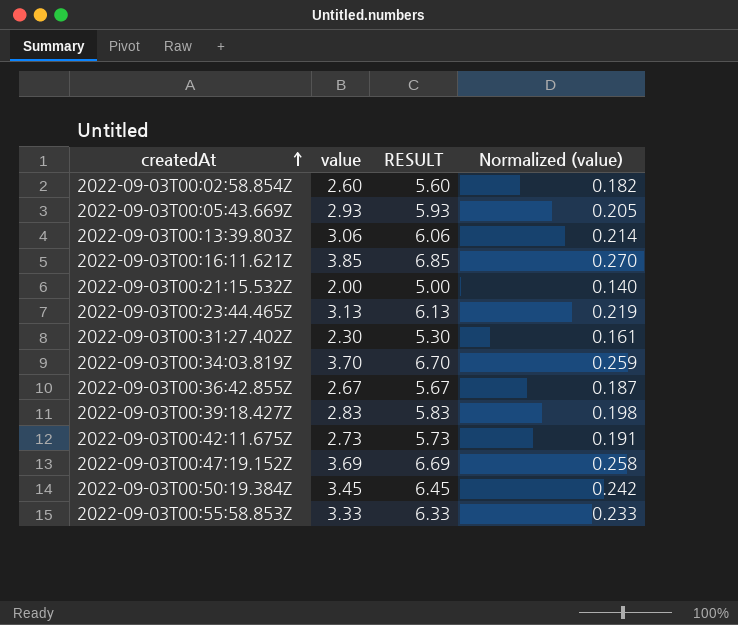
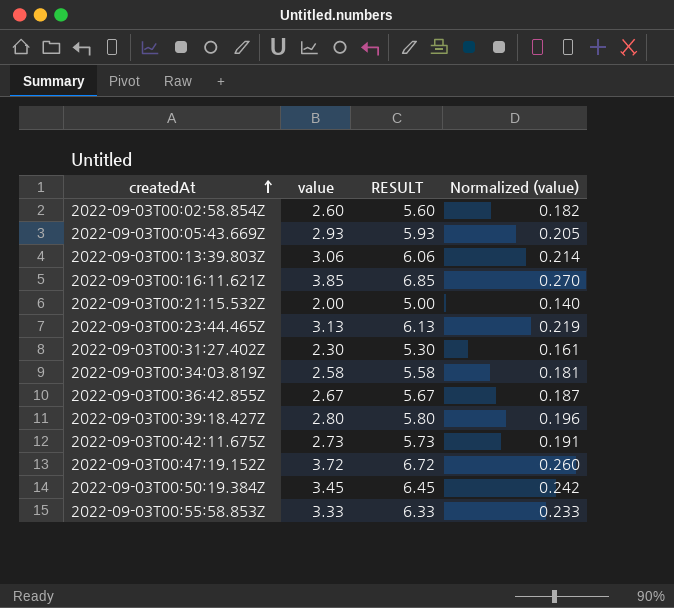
2022-09-03T00:34:03.819Z | value: 3.70 -> 2.58
2022-09-03T00:34:03.819Z | RESULT: 6.70 -> 5.58
2022-09-03T00:34:03.819Z | Normalized (value): 0.259 -> 0.181
2022-09-03T00:39:18.427Z | value: 2.83 -> 2.80
2022-09-03T00:39:18.427Z | RESULT: 5.83 -> 5.80
2022-09-03T00:39:18.427Z | Normalized (value): 0.198 -> 0.196
2022-09-03T00:47:19.152Z | value: 3.69 -> 3.72
2022-09-03T00:47:19.152Z | RESULT: 6.69 -> 6.72
2022-09-03T00:47:19.152Z | Normalized (value): 0.258 -> 0.260

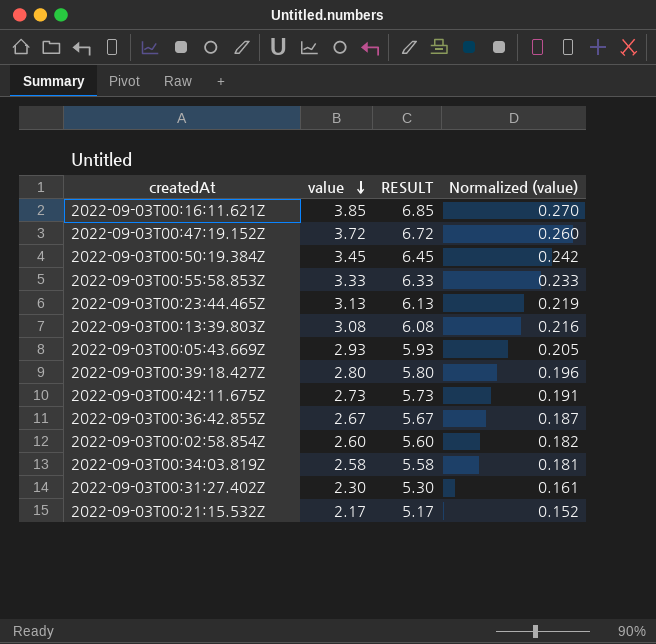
row order: createdAt ascending -> value descending
2022-09-03T00:13:39.803Z | value: 3.06 -> 3.08
2022-09-03T00:13:39.803Z | RESULT: 6.06 -> 6.08
2022-09-03T00:13:39.803Z | Normalized (value): 0.214 -> 0.216
2022-09-03T00:21:15.532Z | value: 2.00 -> 2.17
2022-09-03T00:21:15.532Z | RESULT: 5.00 -> 5.17
2022-09-03T00:21:15.532Z | Normalized (value): 0.140 -> 0.152

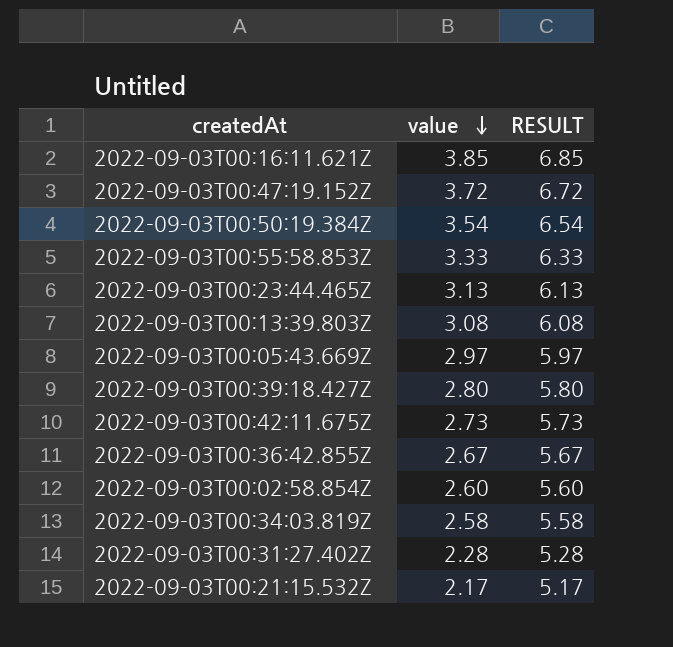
column Normalized (value) | formula: [value] * 0.07 -> none
2022-09-03T00:50:19.384Z | value: 3.45 -> 3.54
2022-09-03T00:50:19.384Z | RESULT: 6.45 -> 6.54
2022-09-03T00:05:43.669Z | value: 2.93 -> 2.97
2022-09-03T00:05:43.669Z | RESULT: 5.93 -> 5.97
2022-09-03T00:31:27.402Z | value: 2.30 -> 2.28
2022-09-03T00:31:27.402Z | RESULT: 5.30 -> 5.28

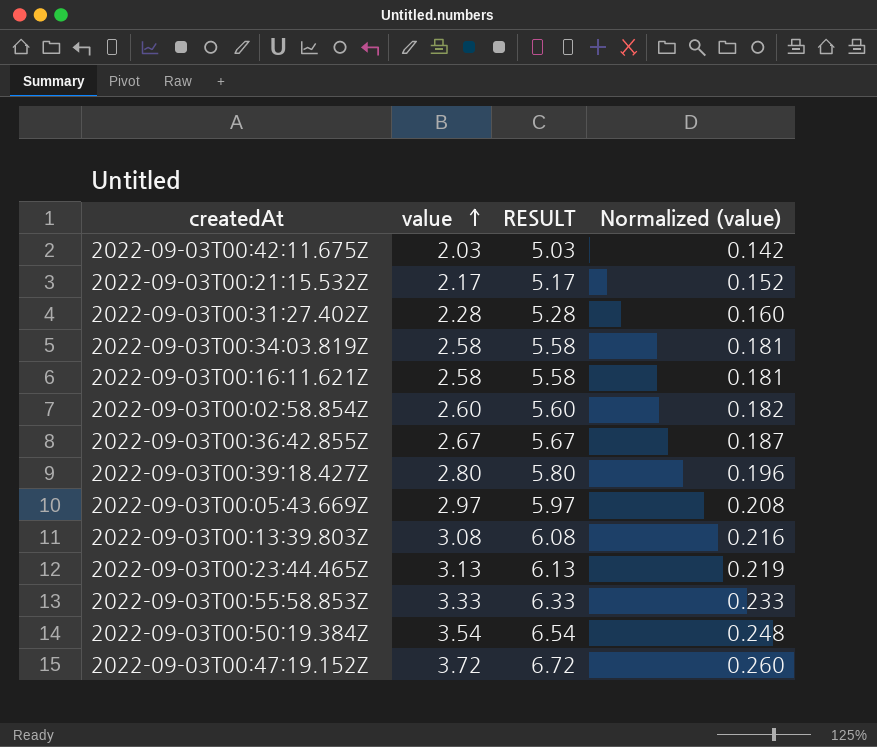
row order: value descending -> value ascending
column Normalized (value) | formula: none -> [value] * 0.07
2022-09-03T00:42:11.675Z | value: 2.73 -> 2.03
2022-09-03T00:42:11.675Z | RESULT: 5.73 -> 5.03
2022-09-03T00:16:11.621Z | value: 3.85 -> 2.58
2022-09-03T00:16:11.621Z | RESULT: 6.85 -> 5.58

